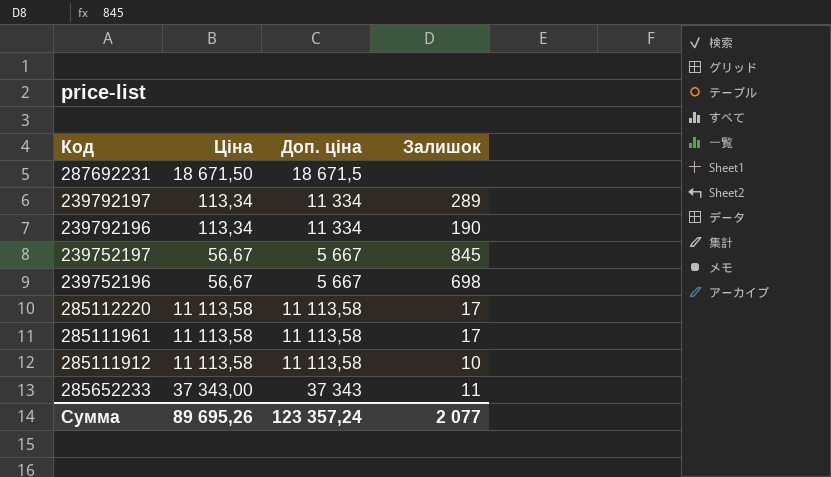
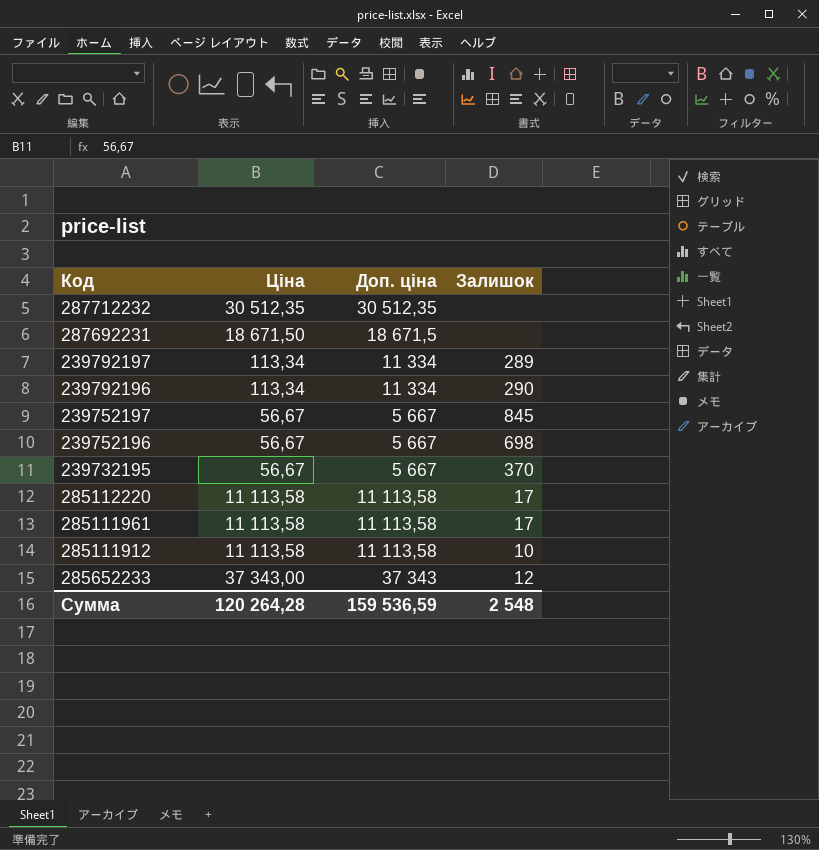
row 287712232: none -> 30 512,35 | 30 512,35 | none
239792196 | Залишок: 190 -> 290
row 239732195: none -> 56,67 | 5 667 | 370
285652233 | Залишок: 11 -> 12
Сумма | Ціна: 89 695,26 -> 120 264,28
Сумма | Доп. ціна: 123 357,24 -> 159 536,59
Сумма | Залишок: 2 077 -> 2 548

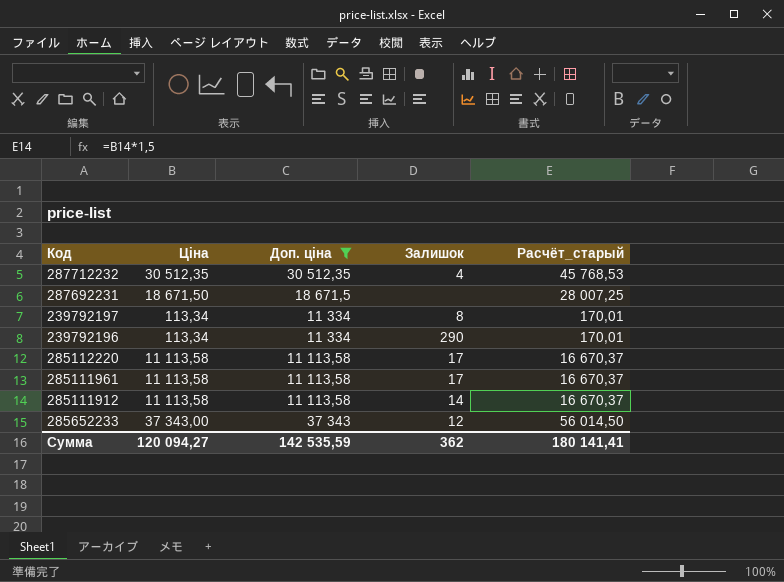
filter: none -> Доп. ціна != 5 667
column Расчёт_старый | formula: none -> [Ціна] * 1,5
287712232 | Залишок: none -> 4
239792197 | Залишок: 289 -> 8
285111912 | Залишок: 10 -> 14
Сумма | Ціна: 120 264,28 -> 120 094,27
Сумма | Доп. ціна: 159 536,59 -> 142 535,59
Сумма | Залишок: 2 548 -> 362

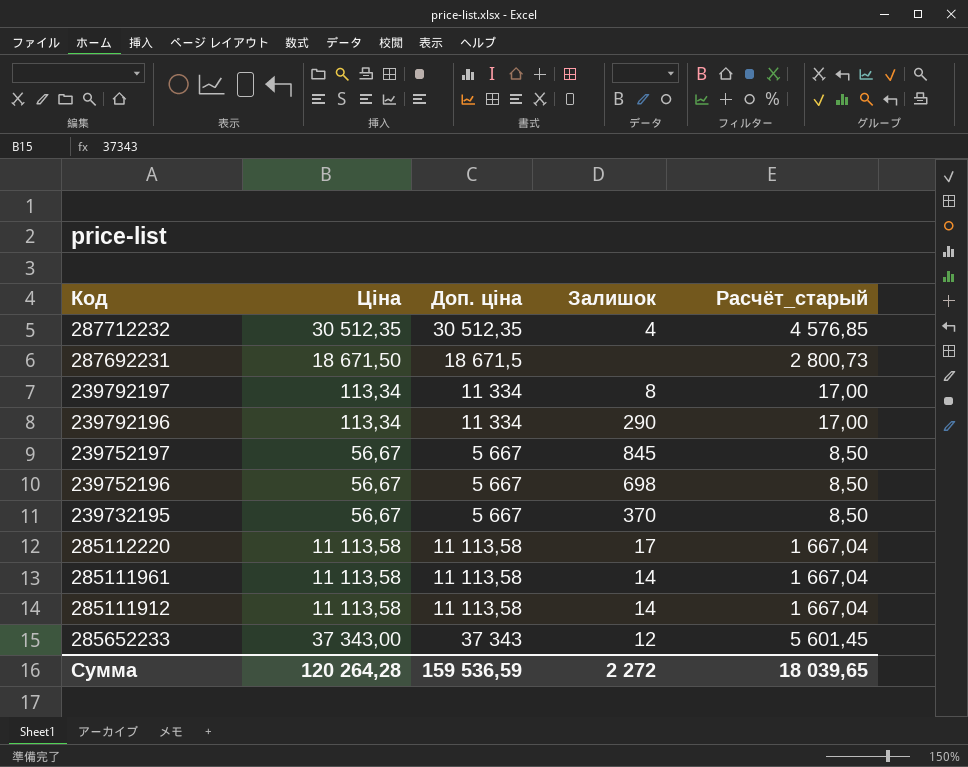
filter: Доп. ціна != 5 667 -> none
column Расчёт_старый | formula: [Ціна] * 1,5 -> [Ціна] * 0,15
285111961 | Залишок: 17 -> 14
Сумма | Ціна: 120 094,27 -> 120 264,28
Сумма | Доп. ціна: 142 535,59 -> 159 536,59
Сумма | Залишок: 362 -> 2 272
Сумма | Расчёт_старый: 180 141,41 -> 18 039,65

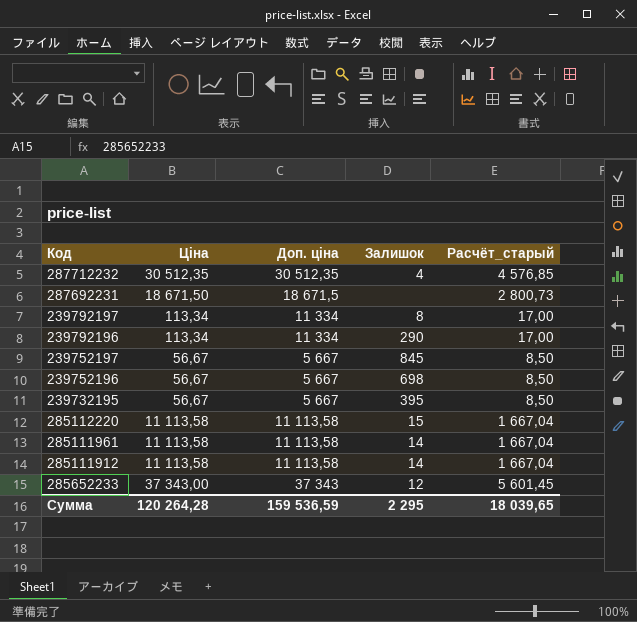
239732195 | Залишок: 370 -> 395
285112220 | Залишок: 17 -> 15
Сумма | Залишок: 2 272 -> 2 295

